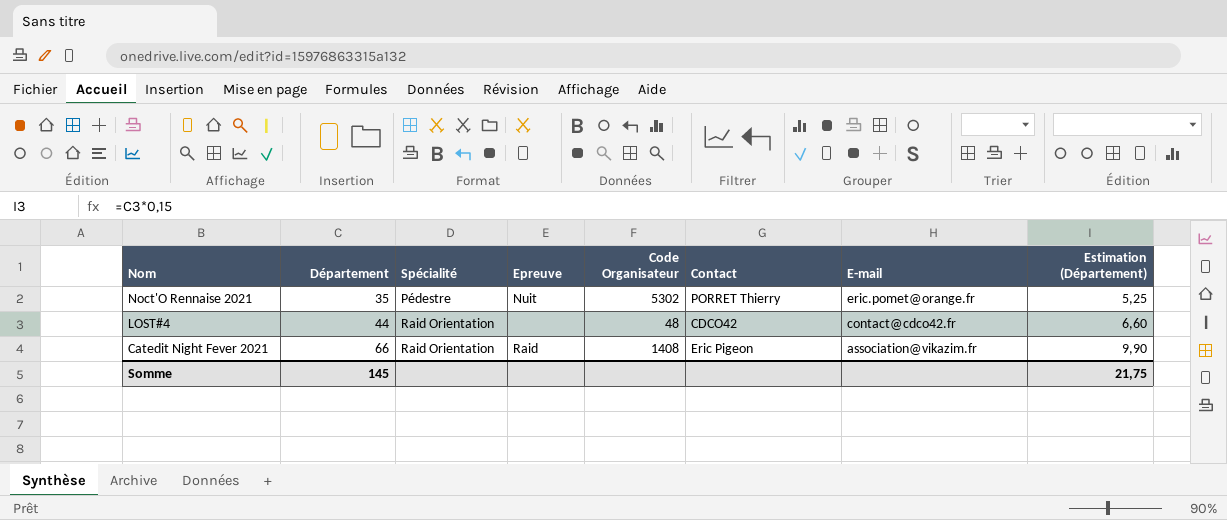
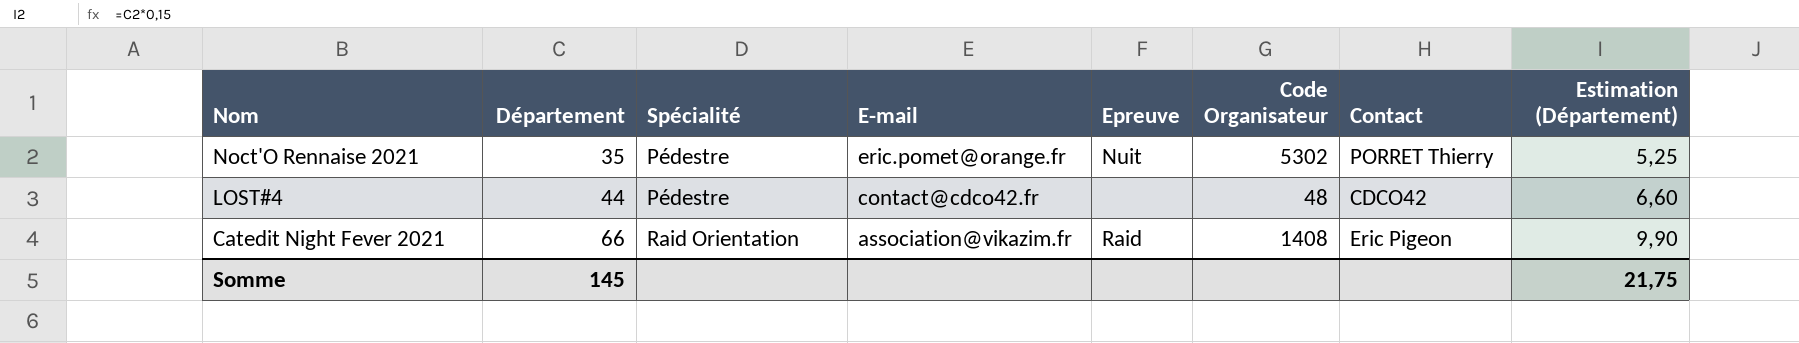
column E-mail | position: 7 -> 4
LOST#4 | Spécialité: Raid Orientation -> Pédestre

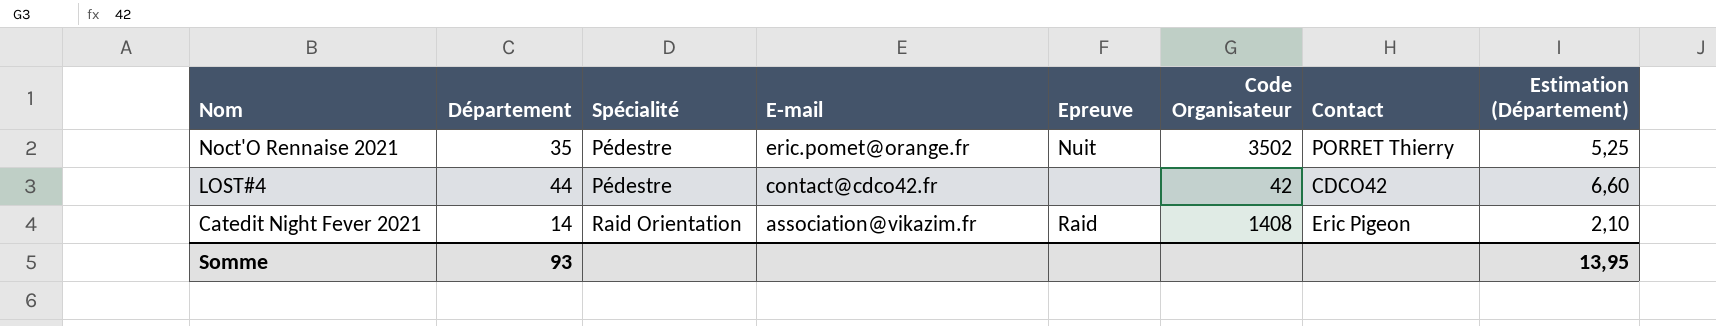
Noct'O Rennaise 2021 | Code Organisateur: 5302 -> 3502
LOST#4 | Code Organisateur: 48 -> 42
Catedit Night Fever 2021 | Département: 66 -> 14
Catedit Night Fever 2021 | Estimation (Département): 9,90 -> 2,10
Somme | Département: 145 -> 93
Somme | Estimation (Département): 21,75 -> 13,95

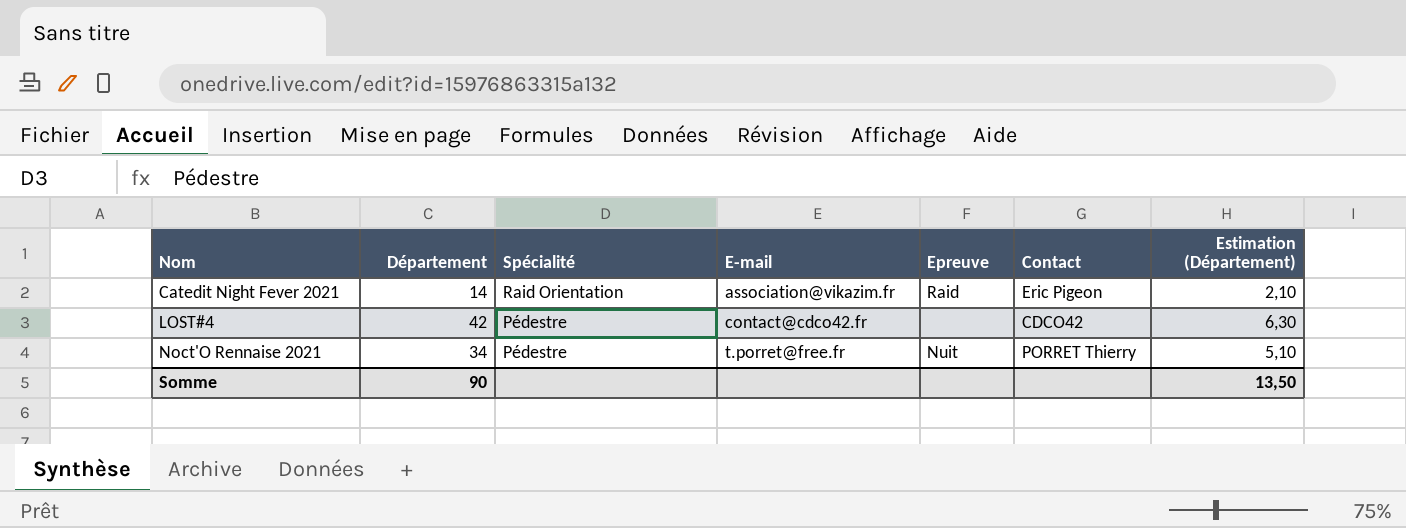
row order: Nom descending -> Nom ascending
column Code Organisateur | position: 6 -> none
LOST#4 | Département: 44 -> 42
LOST#4 | Estimation (Département): 6,60 -> 6,30
Noct'O Rennaise 2021 | Département: 35 -> 34
Noct'O Rennaise 2021 | E-mail: eric.pomet@orange.fr -> t.porret@free.fr
Noct'O Rennaise 2021 | Estimation (Département): 5,25 -> 5,10
Somme | Département: 93 -> 90
Somme | Estimation (Département): 13,95 -> 13,50

